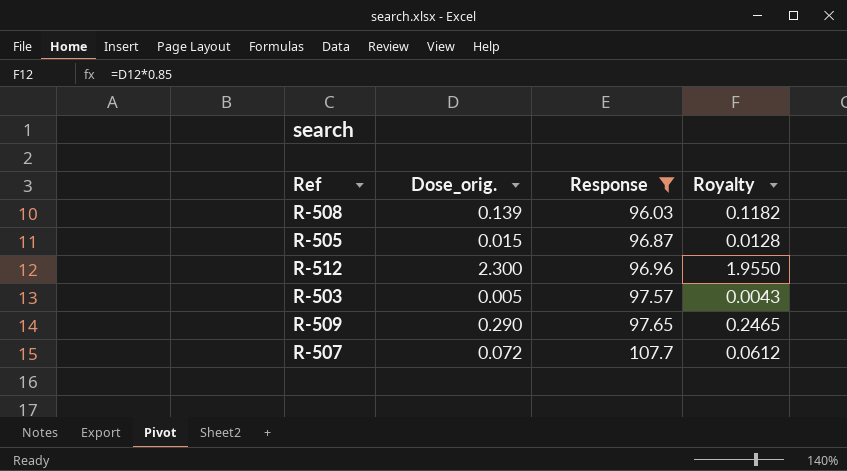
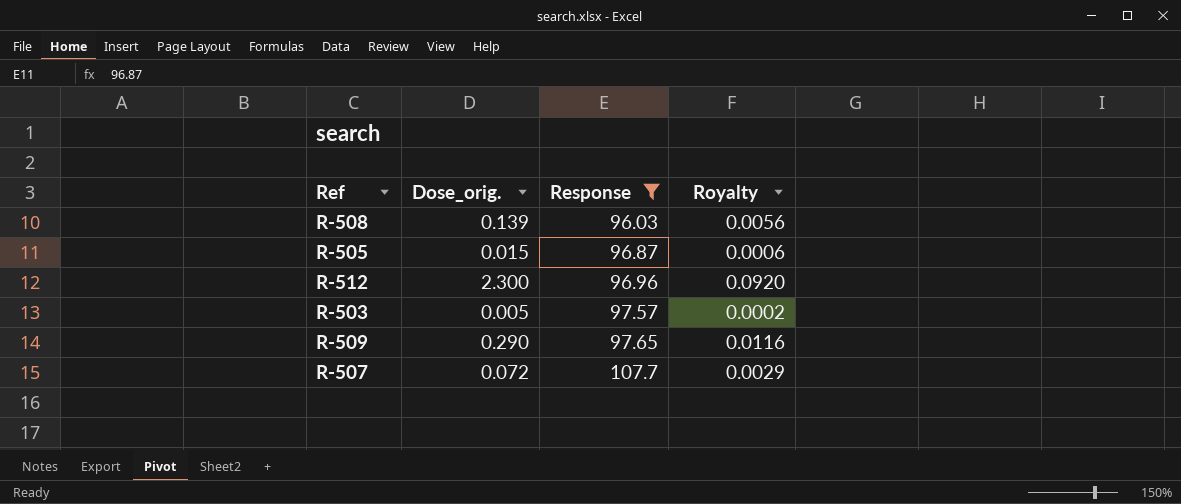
column Royalty | formula: [Dose_orig.] * 0.85 -> [Dose_orig.] * 0.04

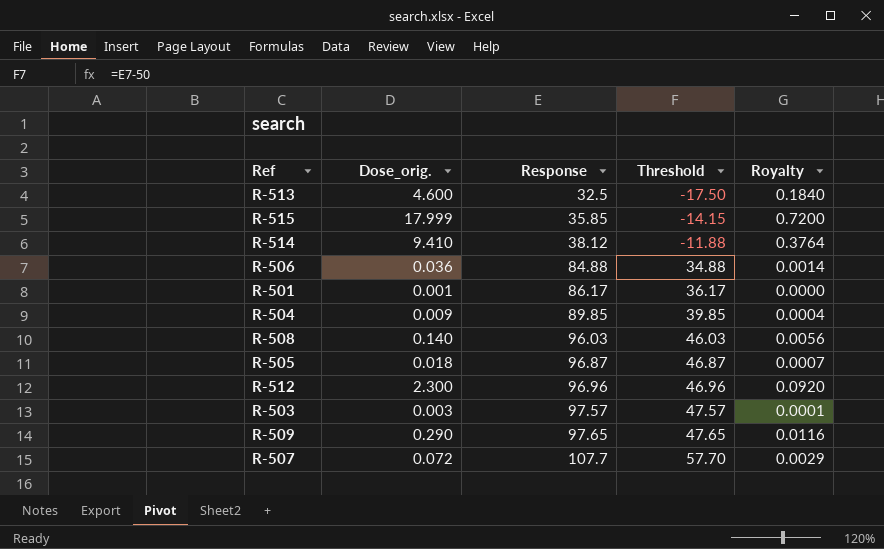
filter: Response >= 96.03 -> none
column Threshold | formula: none -> [Response] - 50
R-508 | Dose_orig.: 0.139 -> 0.140
R-505 | Dose_orig.: 0.015 -> 0.018
R-505 | Royalty: 0.0006 -> 0.0007
R-503 | Dose_orig.: 0.005 -> 0.003
R-503 | Royalty: 0.0002 -> 0.0001

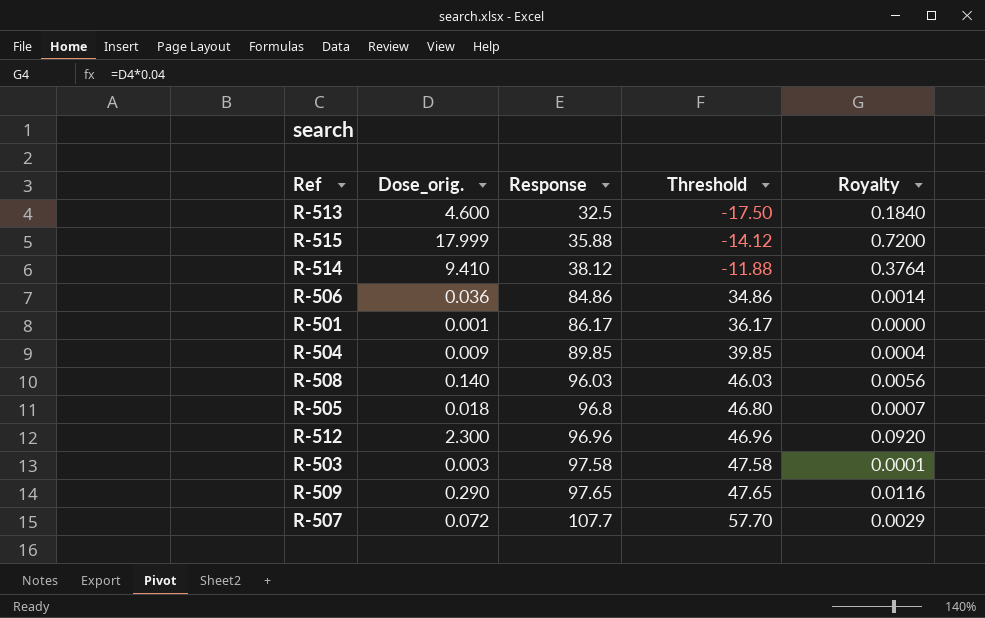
R-515 | Response: 35.85 -> 35.88
R-515 | Threshold: -14.15 -> -14.12
R-506 | Response: 84.88 -> 84.86
R-506 | Threshold: 34.88 -> 34.86
R-505 | Response: 96.87 -> 96.8
R-505 | Threshold: 46.87 -> 46.80
R-503 | Response: 97.57 -> 97.58
R-503 | Threshold: 47.57 -> 47.58

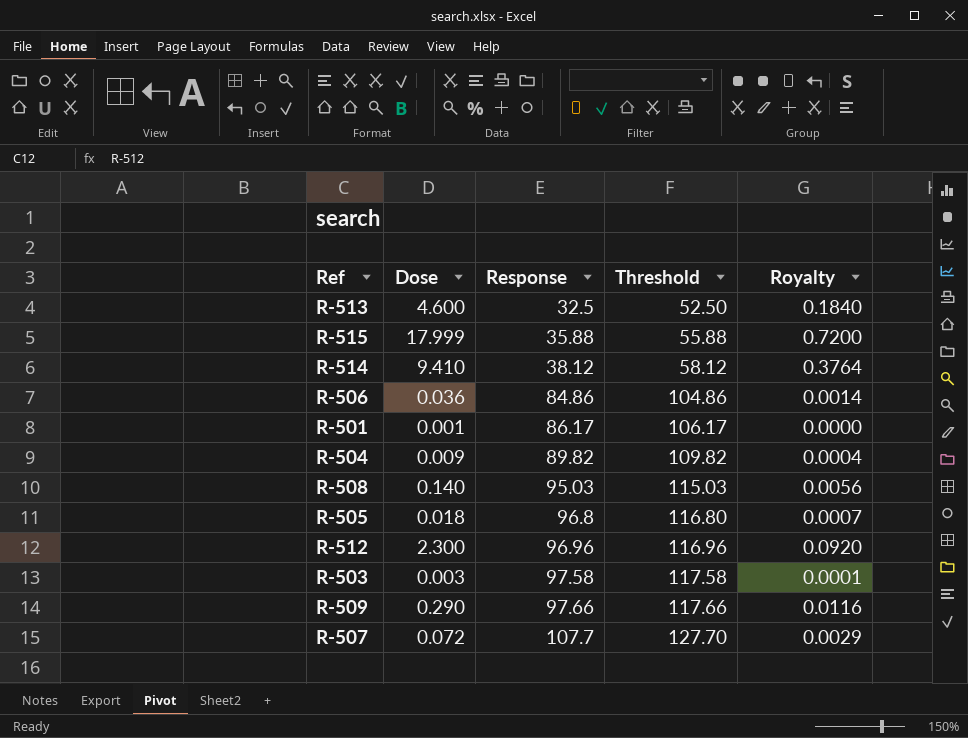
column name: Dose_orig. -> Dose
column Threshold | formula: [Response] - 50 -> [Response] + 20
R-504 | Response: 89.85 -> 89.82
R-508 | Response: 96.03 -> 95.03
R-509 | Response: 97.65 -> 97.66

